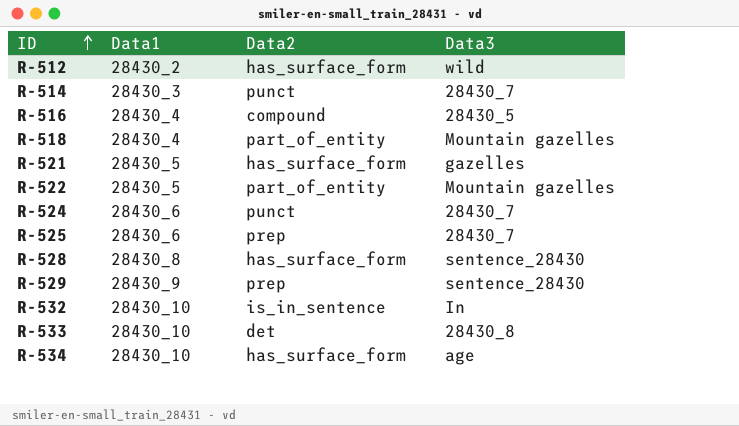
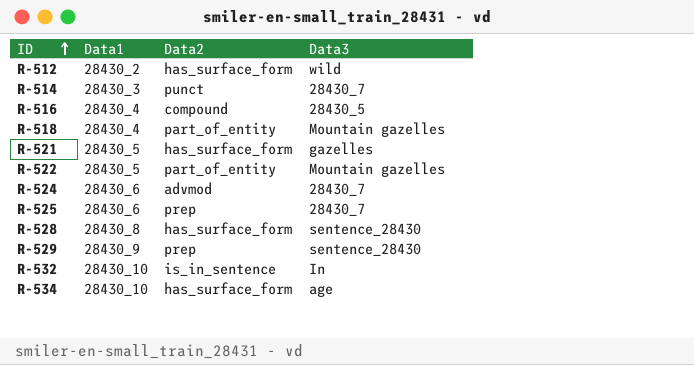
row R-533: 28430_10 | det | 28430_8 -> none
R-524 | Data2: punct -> advmod

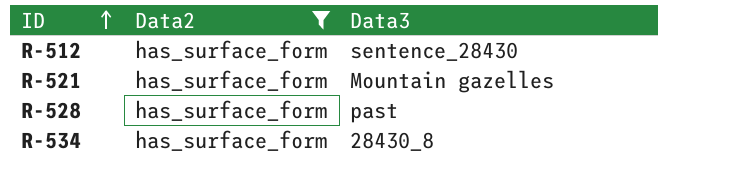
filter: none -> Data2 = has_surface_form
column Data1 | position: 2 -> none
R-512 | Data3: wild -> sentence_28430
R-521 | Data3: gazelles -> Mountain gazelles
R-528 | Data3: sentence_28430 -> past
R-534 | Data3: age -> 28430_8

